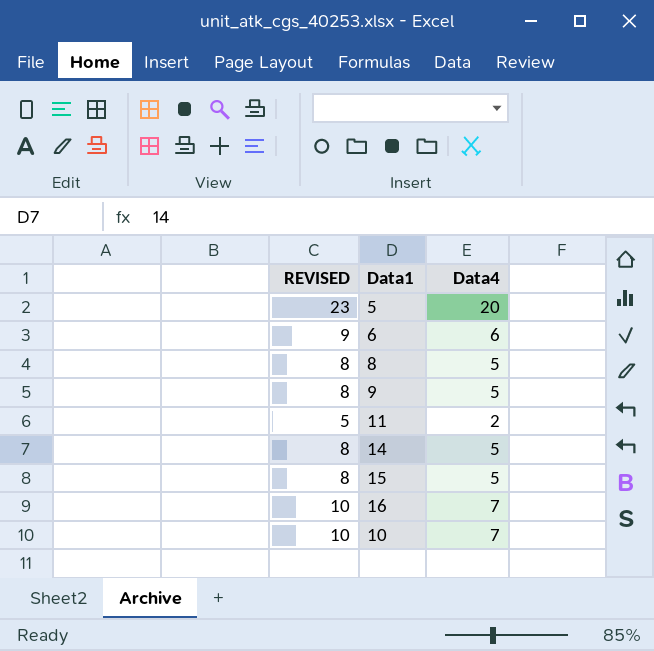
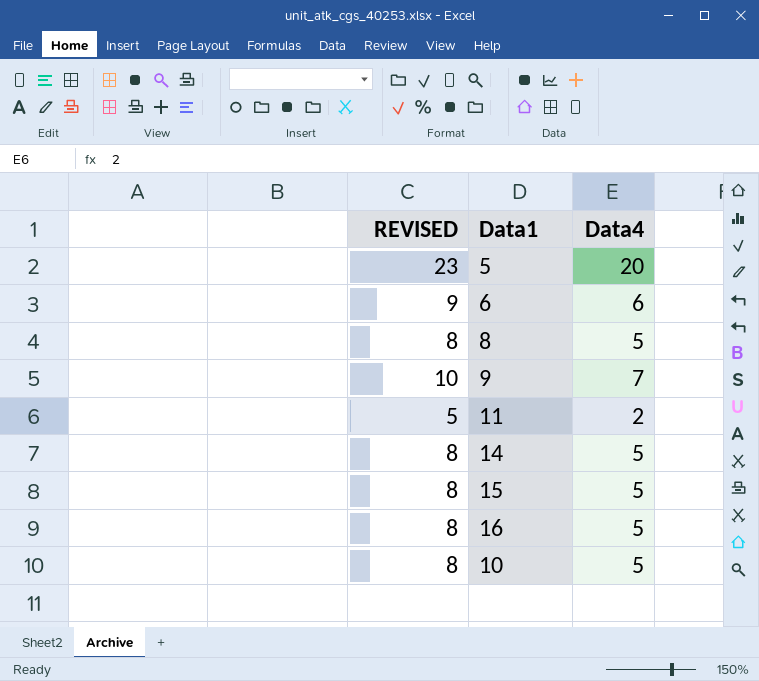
9 | REVISED: 8 -> 10
9 | Data4: 5 -> 7
16 | REVISED: 10 -> 8
16 | Data4: 7 -> 5
10 | REVISED: 10 -> 8
10 | Data4: 7 -> 5

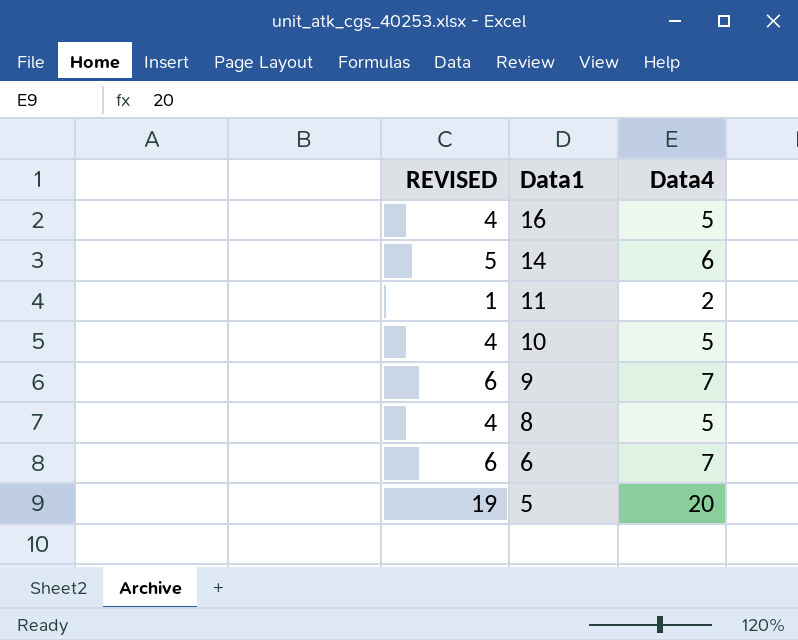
row order: none -> Data1 descending
column REVISED | formula: [Data4] + 3 -> [Data4] - 1
row 15: 8 | 5 -> none
14 | Data4: 5 -> 6
6 | Data4: 6 -> 7

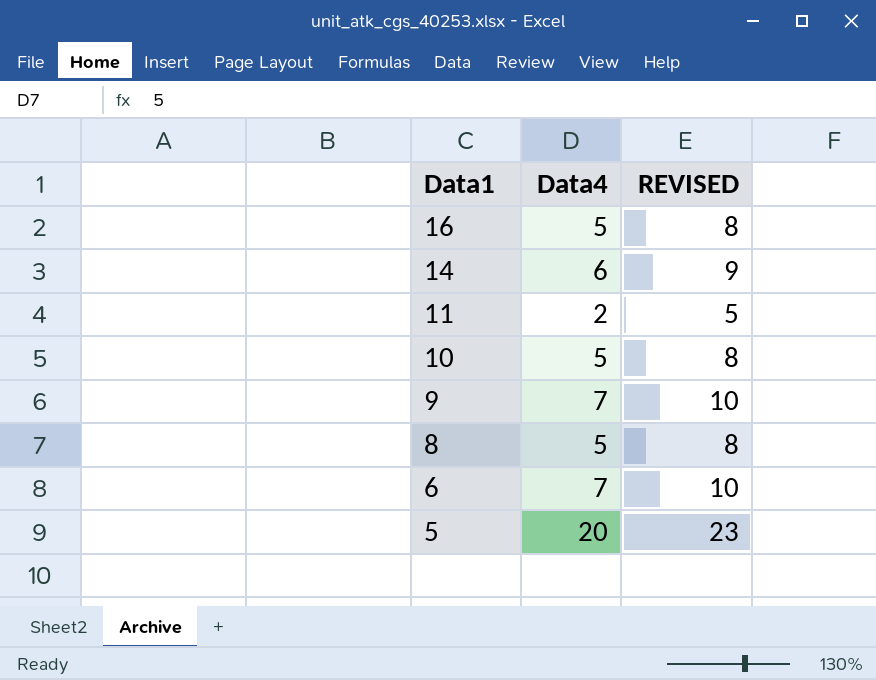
column REVISED | formula: [Data4] - 1 -> [Data4] + 3
column REVISED | position: 1 -> 3

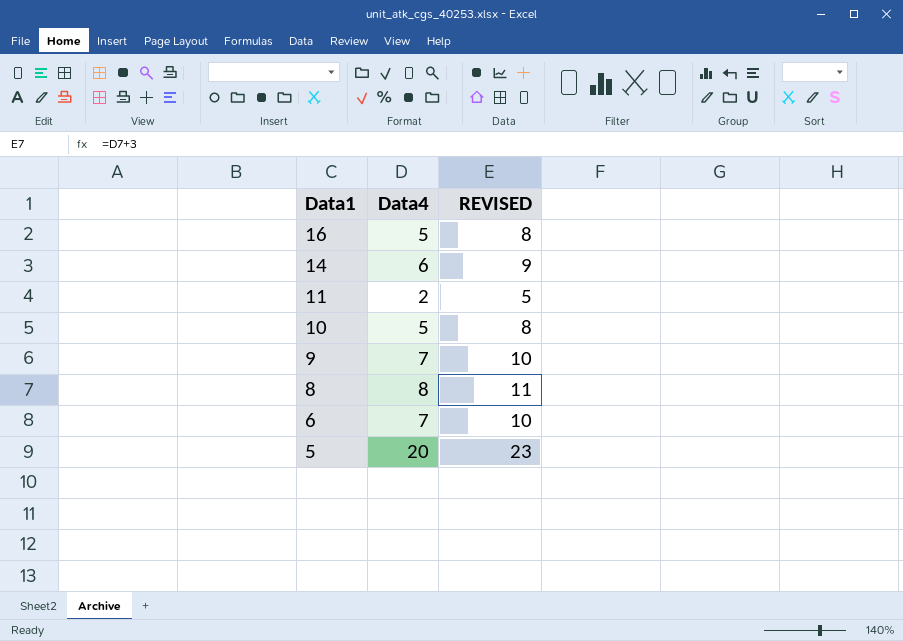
8 | Data4: 5 -> 8
8 | REVISED: 8 -> 11

